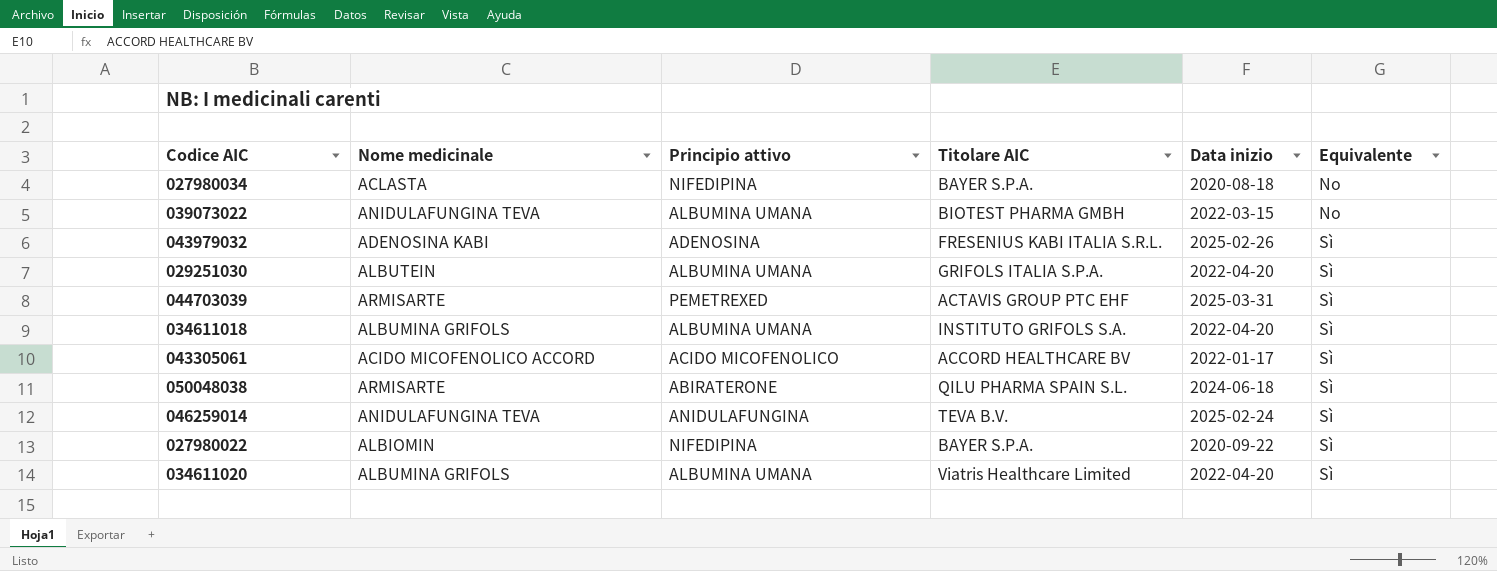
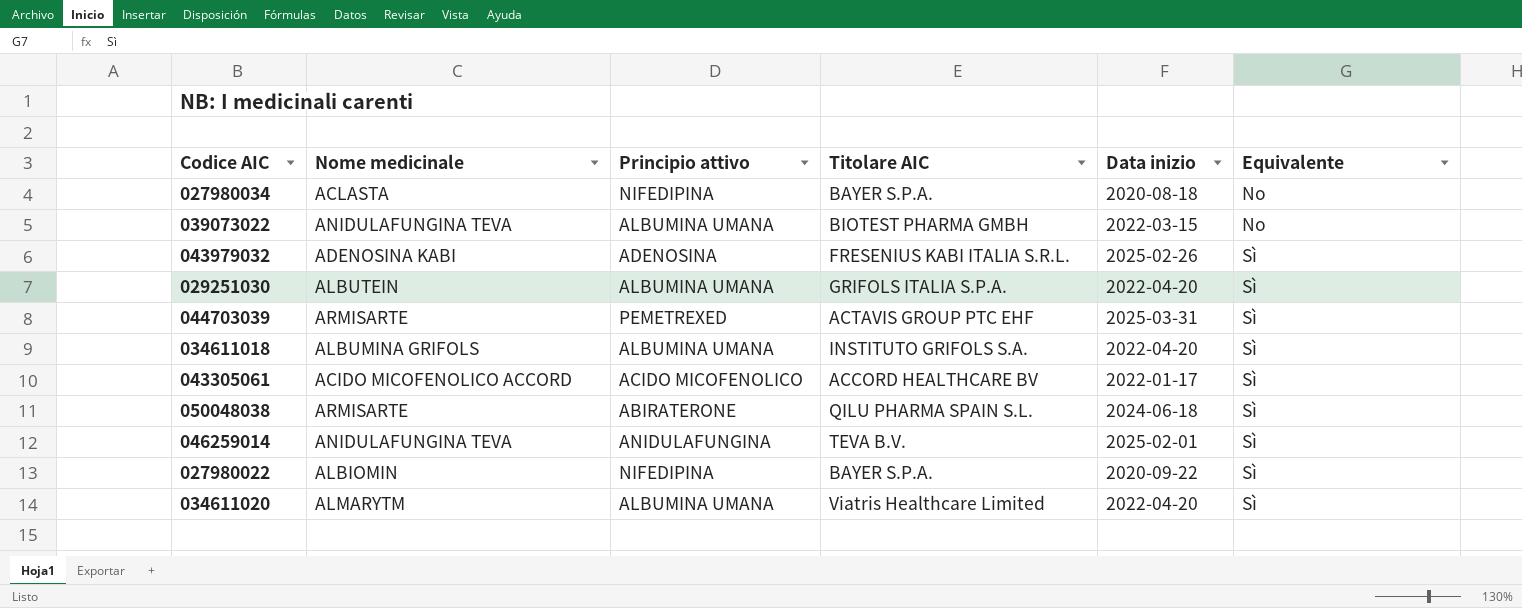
046259014 | Data inizio: 2025-02-24 -> 2025-02-01
034611020 | Nome medicinale: ALBUMINA GRIFOLS -> ALMARYTM

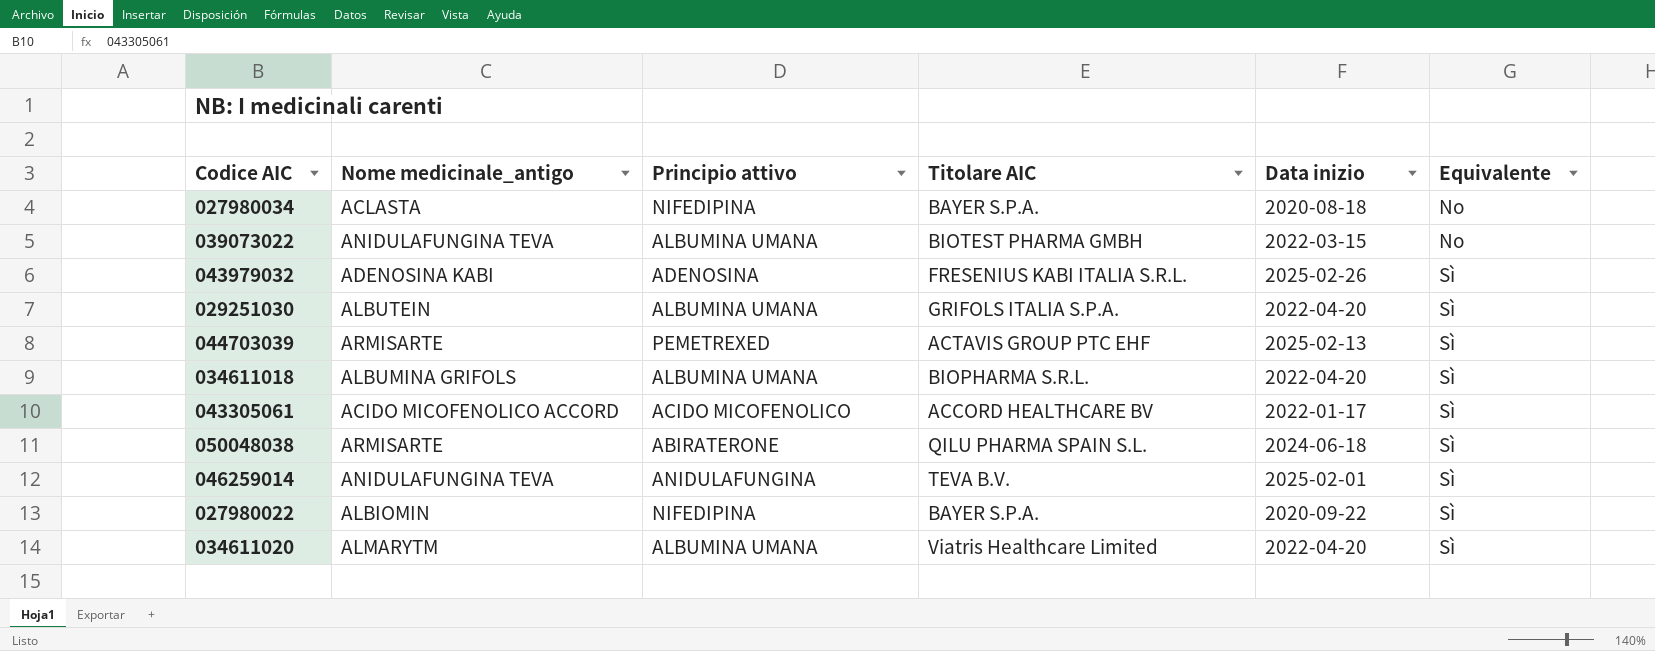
column name: Nome medicinale -> Nome medicinale_antigo
044703039 | Data inizio: 2025-03-31 -> 2025-02-13
034611018 | Titolare AIC: INSTITUTO GRIFOLS S.A. -> BIOPHARMA S.R.L.

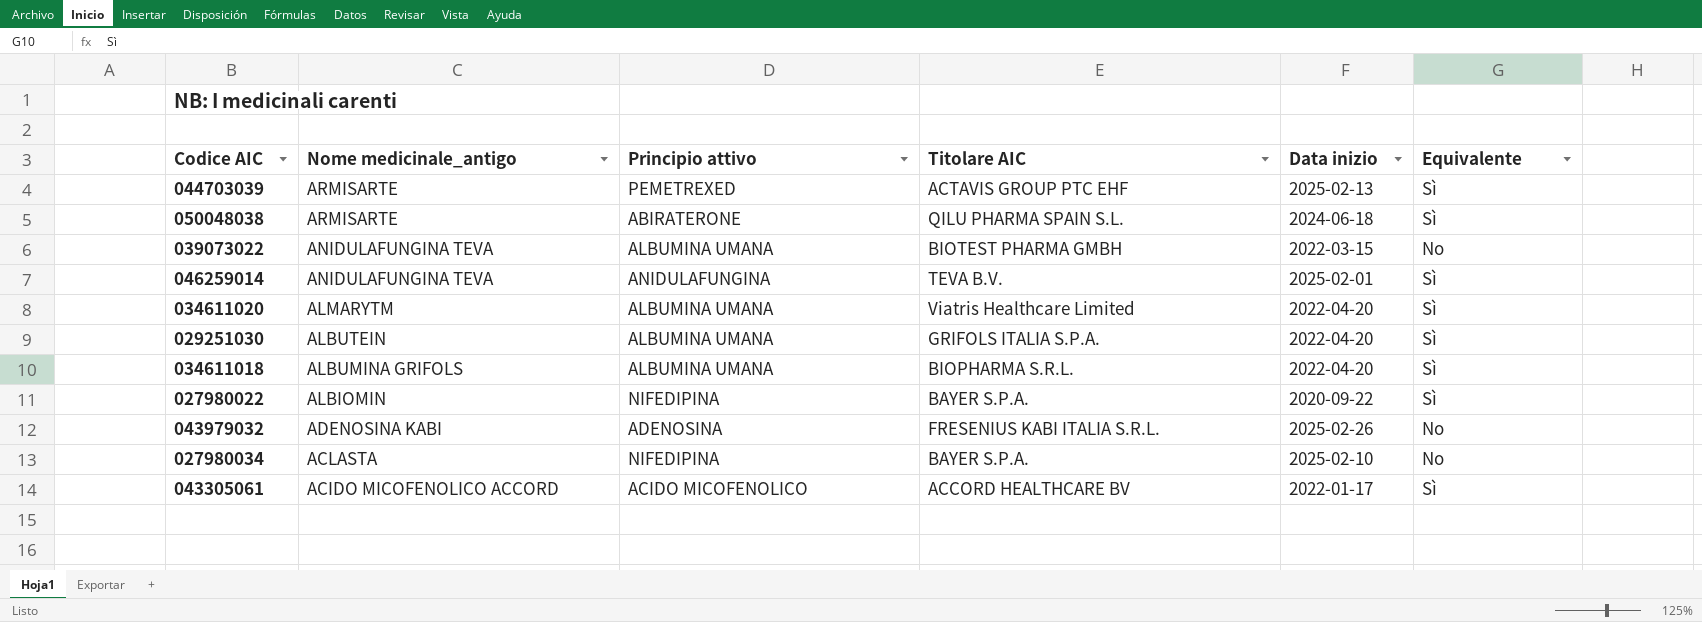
row order: Equivalente ascending -> Nome medicinale_antigo descending
043979032 | Equivalente: Sì -> No
027980034 | Data inizio: 2020-08-18 -> 2025-02-10

